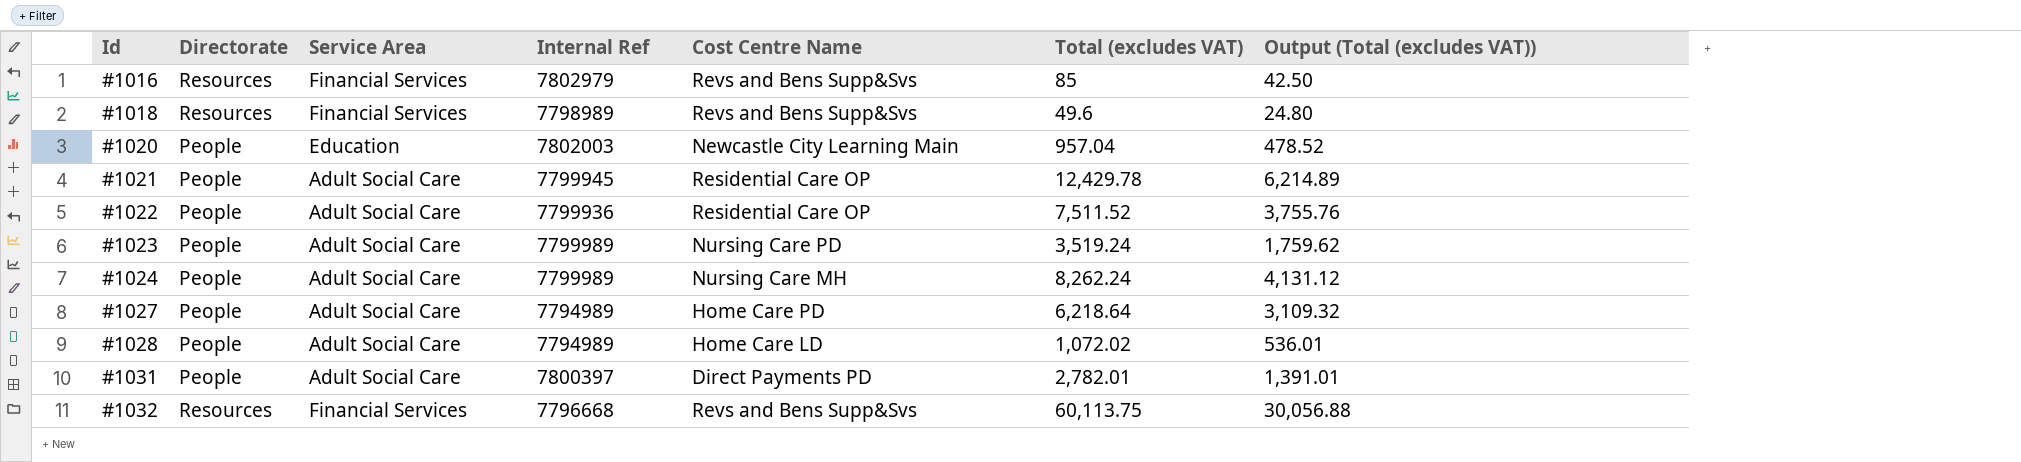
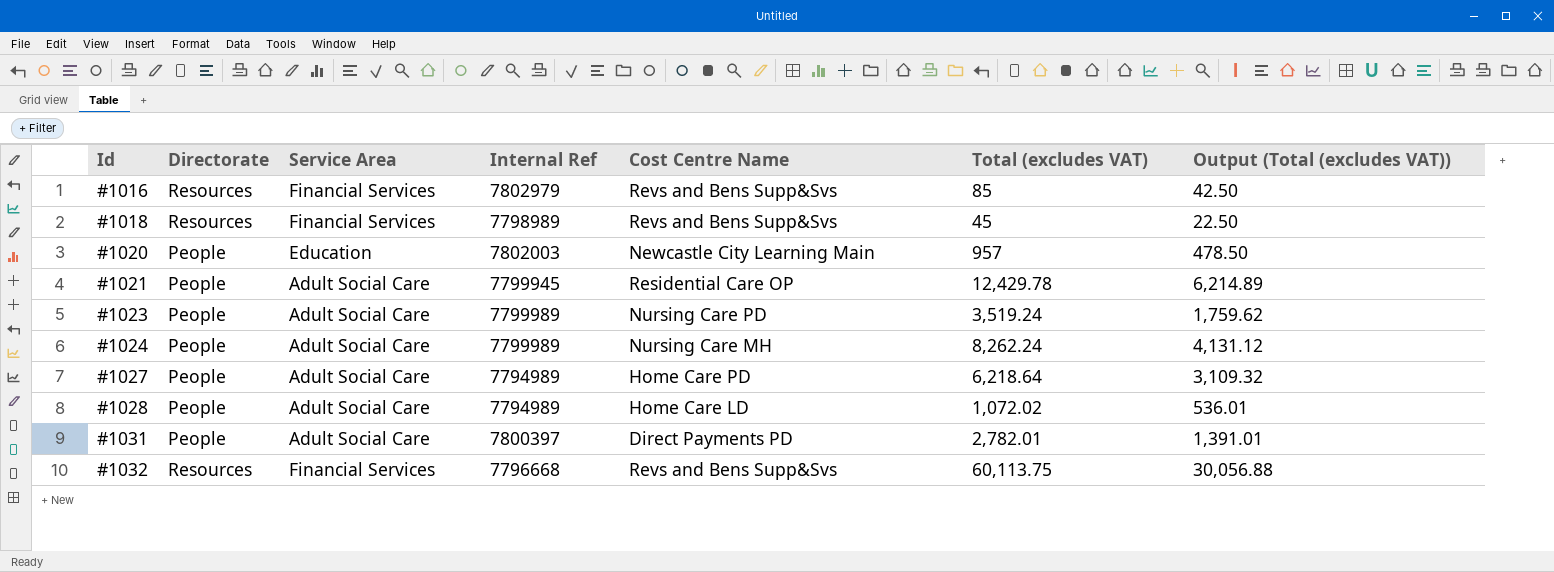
row #1022: People | Adult Social Care | 7799936 | Residential Care OP | 7,511.52 | 3,755.76 -> none
#1018 | Total (excludes VAT): 49.6 -> 45
#1018 | Output (Total (excludes VAT)): 24.80 -> 22.50
#1020 | Total (excludes VAT): 957.04 -> 957
#1020 | Output (Total (excludes VAT)): 478.52 -> 478.50

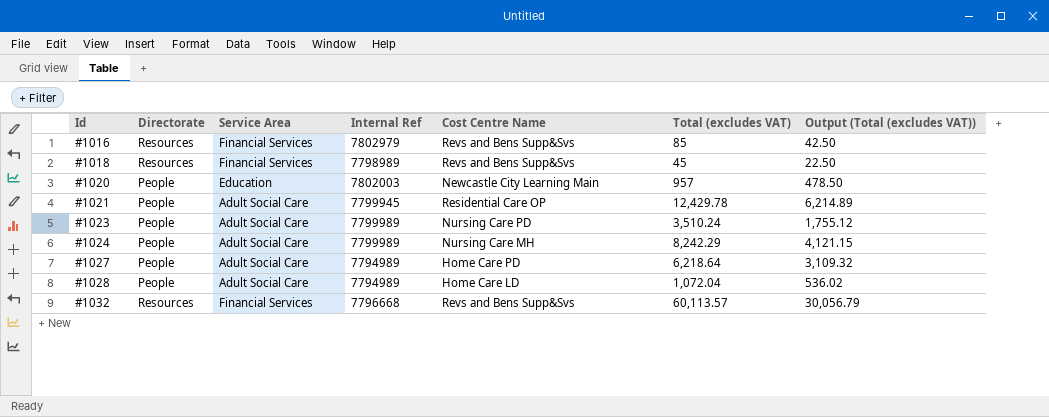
row #1031: People | Adult Social Care | 7800397 | Direct Payments PD | 2,782.01 | 1,391.01 -> none
#1023 | Total (excludes VAT): 3,519.24 -> 3,510.24
#1023 | Output (Total (excludes VAT)): 1,759.62 -> 1,755.12
#1024 | Total (excludes VAT): 8,262.24 -> 8,242.29
#1024 | Output (Total (excludes VAT)): 4,131.12 -> 4,121.15
#1028 | Total (excludes VAT): 1,072.02 -> 1,072.04
#1028 | Output (Total (excludes VAT)): 536.01 -> 536.02
#1032 | Total (excludes VAT): 60,113.75 -> 60,113.57
#1032 | Output (Total (excludes VAT)): 30,056.88 -> 30,056.79

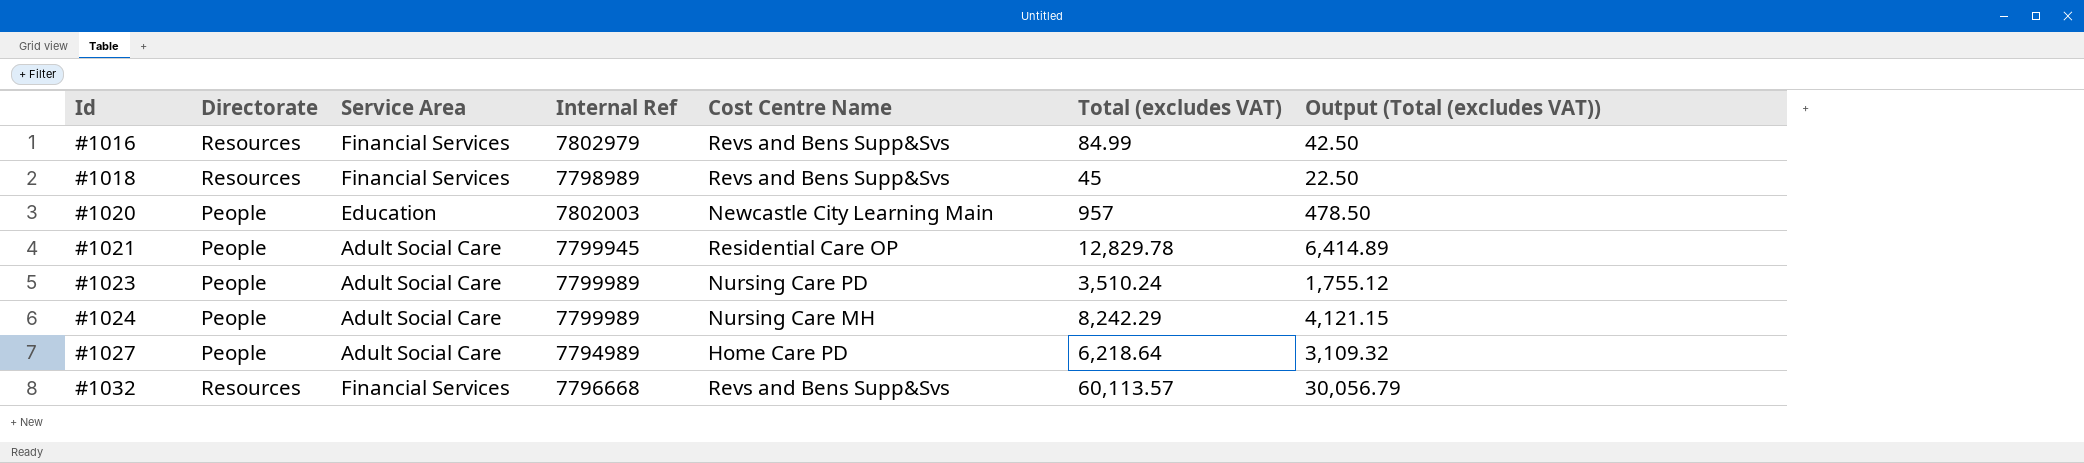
row #1028: People | Adult Social Care | 7794989 | Home Care LD | 1,072.04 | 536.02 -> none
#1016 | Total (excludes VAT): 85 -> 84.99
#1021 | Total (excludes VAT): 12,429.78 -> 12,829.78
#1021 | Output (Total (excludes VAT)): 6,214.89 -> 6,414.89

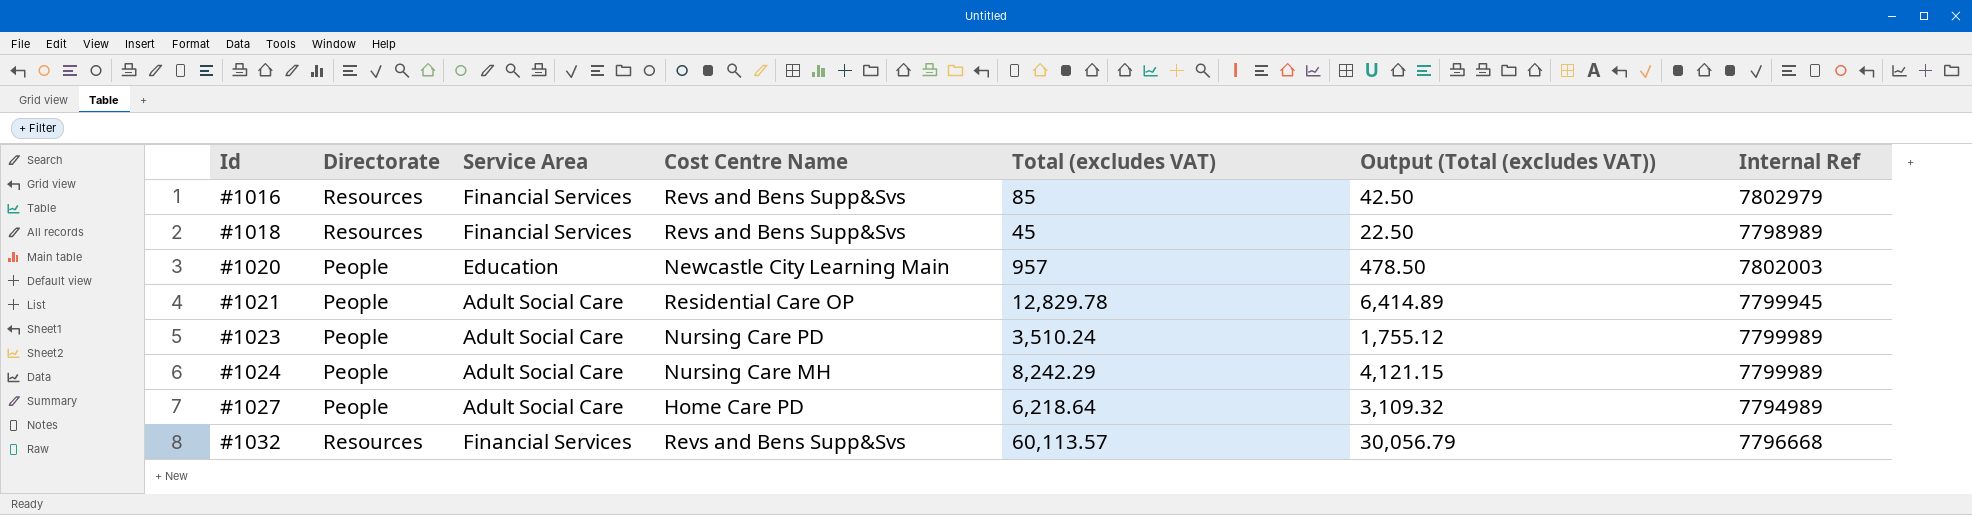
column Internal Ref | position: 4 -> 7
#1016 | Total (excludes VAT): 84.99 -> 85

